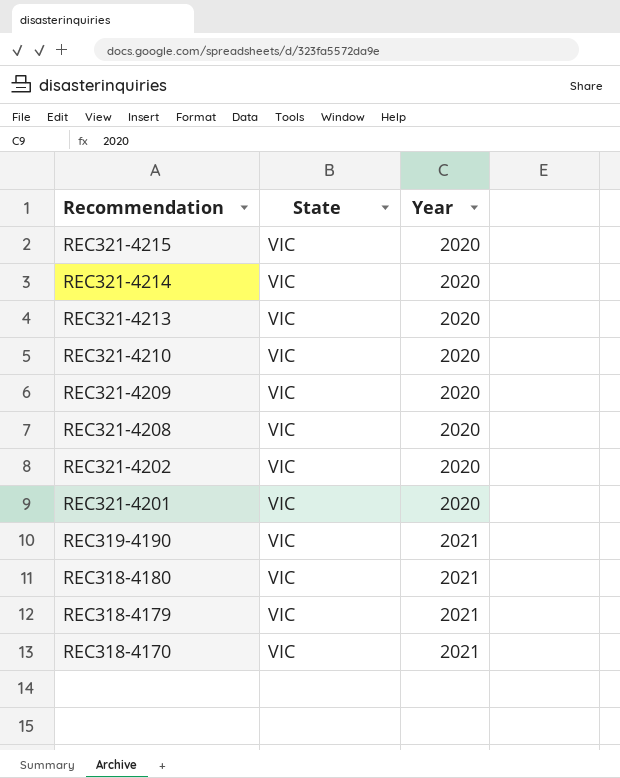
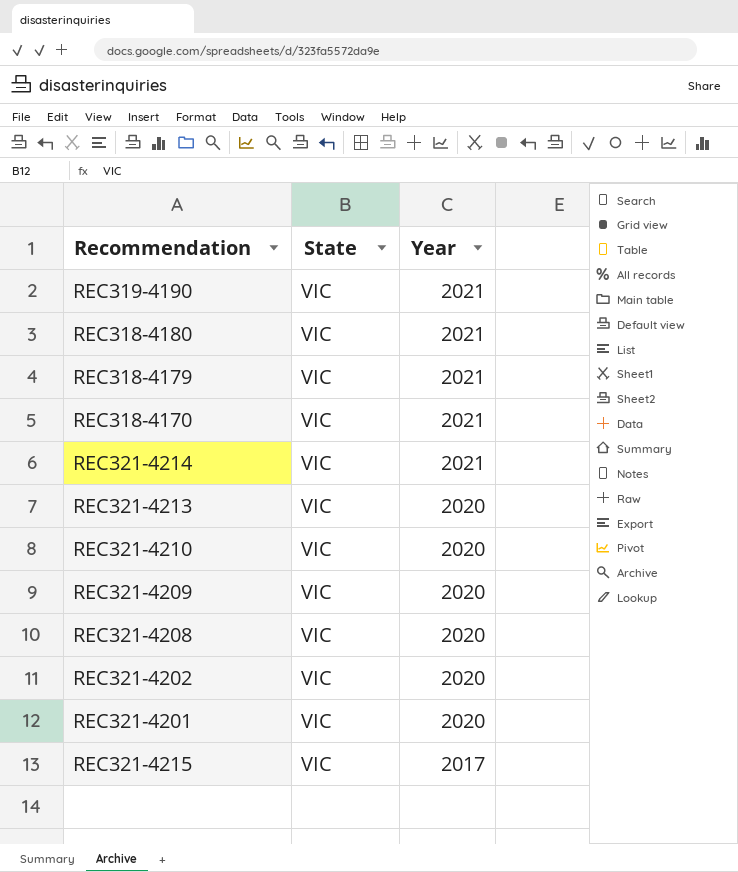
row order: Recommendation descending -> Year descending
REC321-4214 | Year: 2020 -> 2021
REC321-4215 | Year: 2020 -> 2017

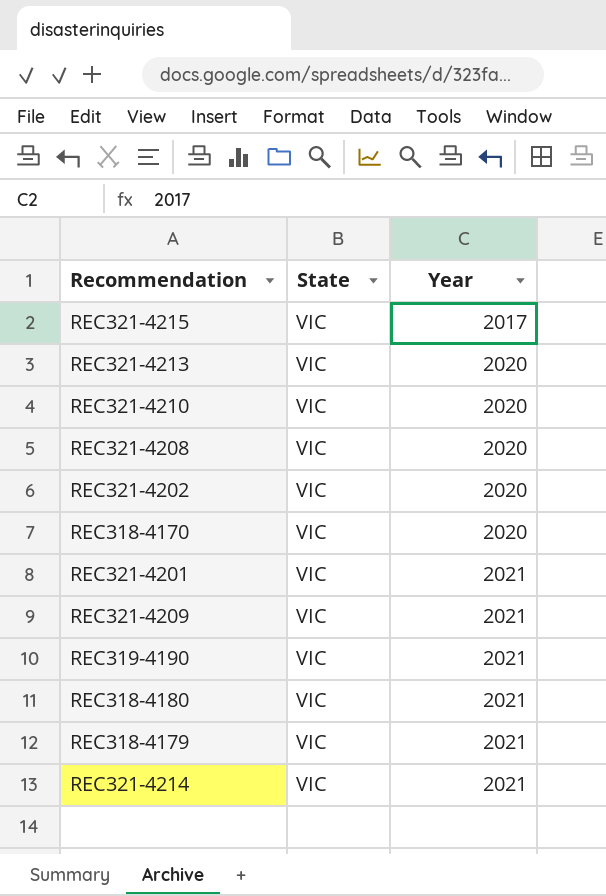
row order: Year descending -> Year ascending
REC318-4170 | Year: 2021 -> 2020
REC321-4201 | Year: 2020 -> 2021
REC321-4209 | Year: 2020 -> 2021

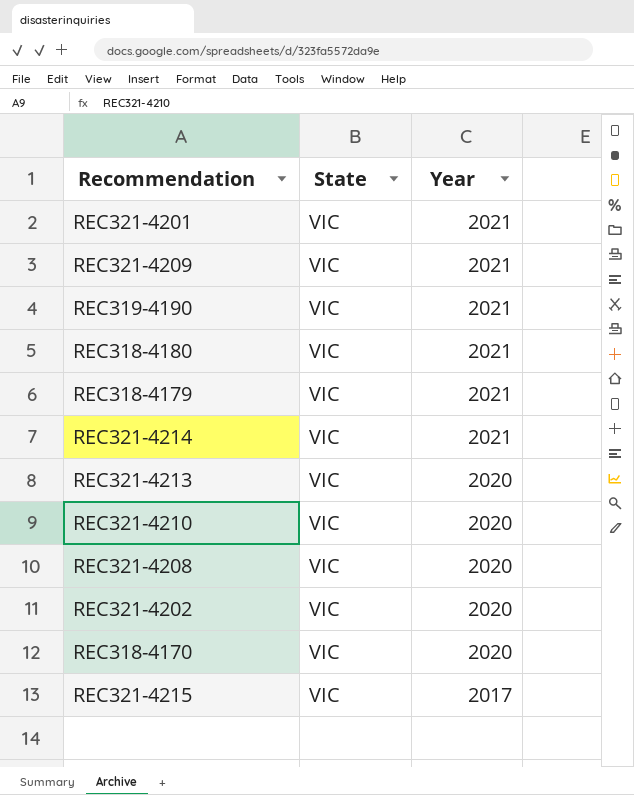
row order: Year ascending -> Year descending

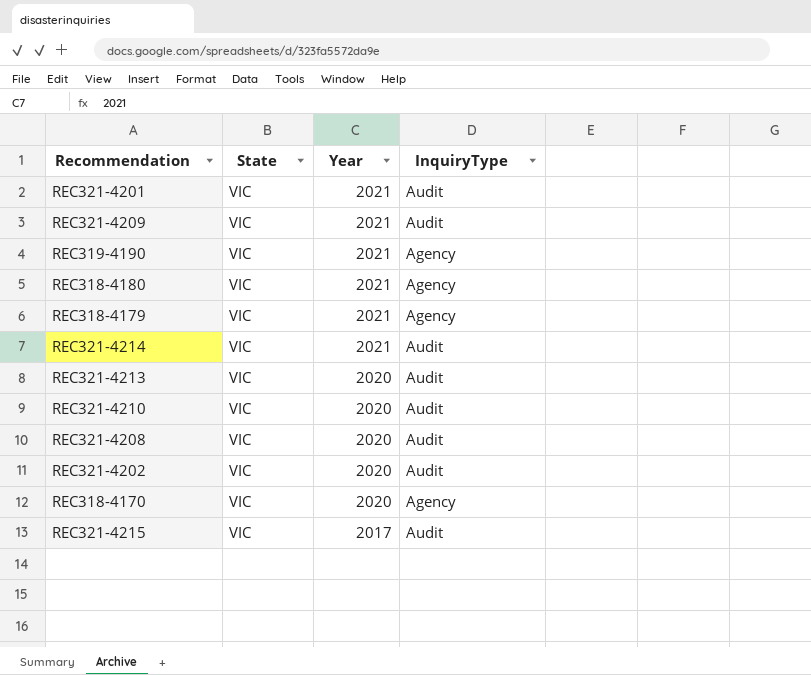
column InquiryType | position: none -> 4

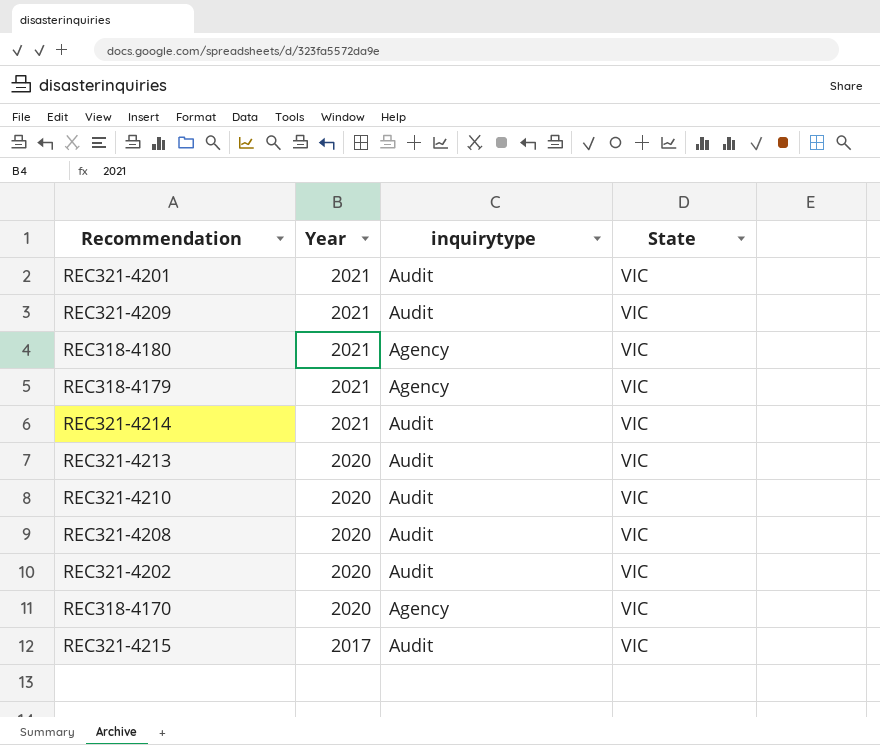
column name: InquiryType -> inquirytype
column State | position: 2 -> 4
row REC319-4190: VIC | 2021 | Agency -> none

